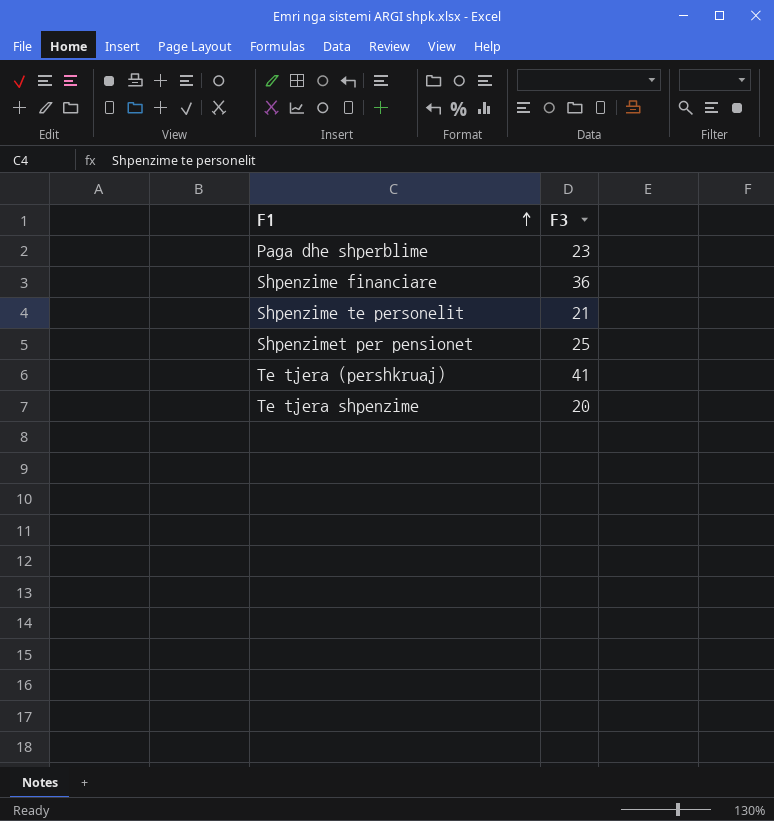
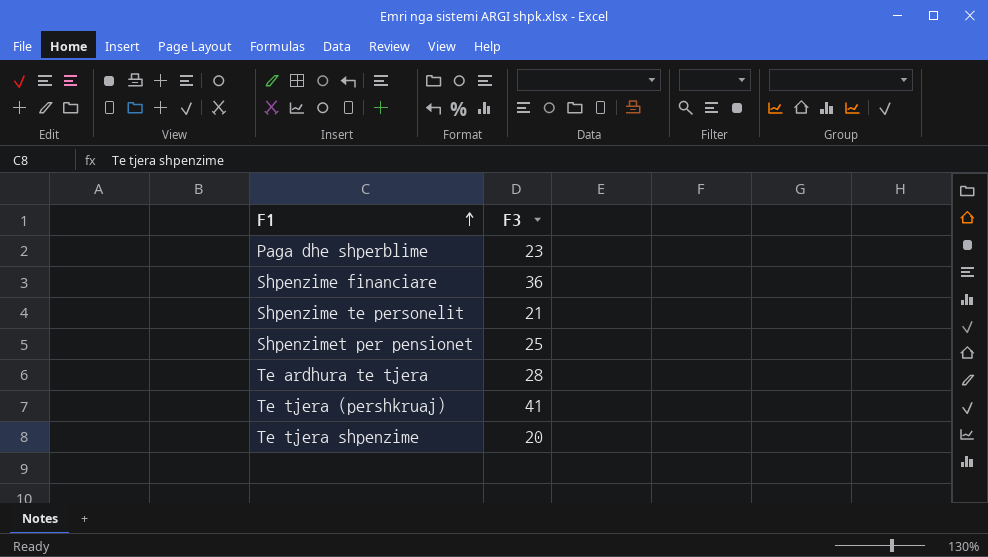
row Te ardhura te tjera: none -> 28

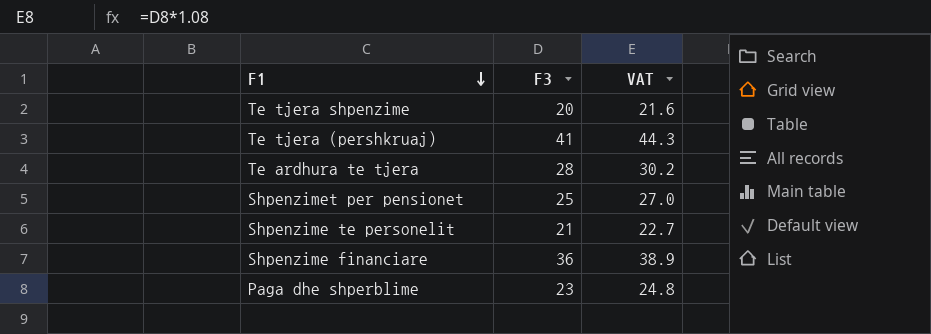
row order: F1 ascending -> F1 descending
column VAT | formula: none -> [F3] * 1.08

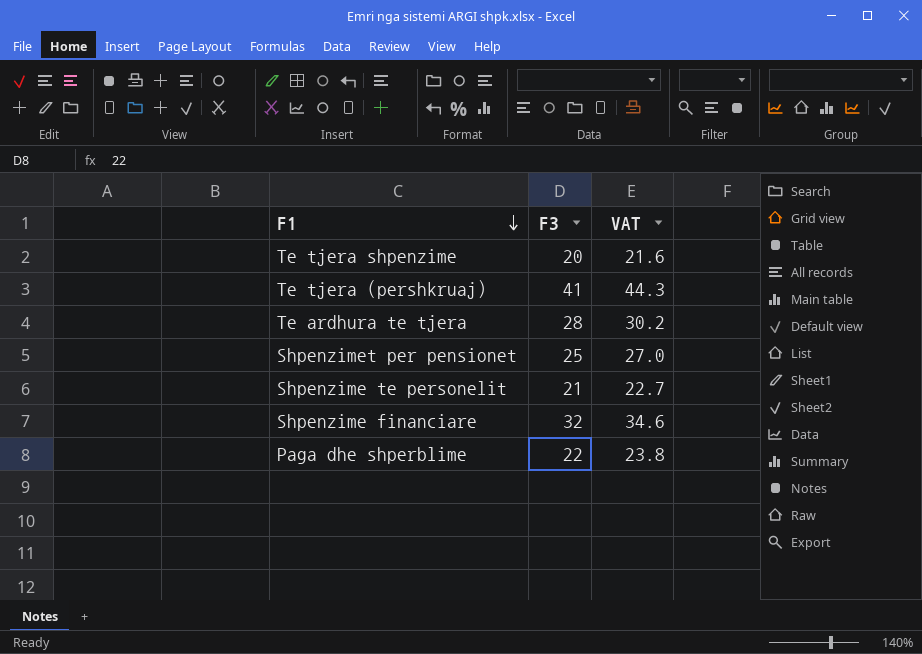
Shpenzime financiare | F3: 36 -> 32
Shpenzime financiare | VAT: 38.9 -> 34.6
Paga dhe shperblime | F3: 23 -> 22
Paga dhe shperblime | VAT: 24.8 -> 23.8

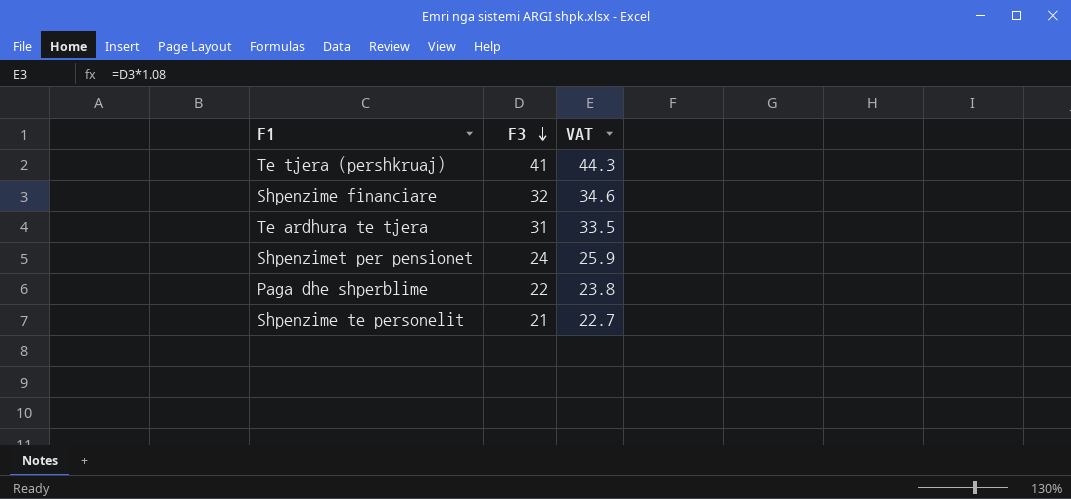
row order: F1 descending -> F3 descending
row Te tjera shpenzime: 20 | 21.6 -> none
Te ardhura te tjera | F3: 28 -> 31
Te ardhura te tjera | VAT: 30.2 -> 33.5
Shpenzimet per pensionet | F3: 25 -> 24
Shpenzimet per pensionet | VAT: 27.0 -> 25.9

